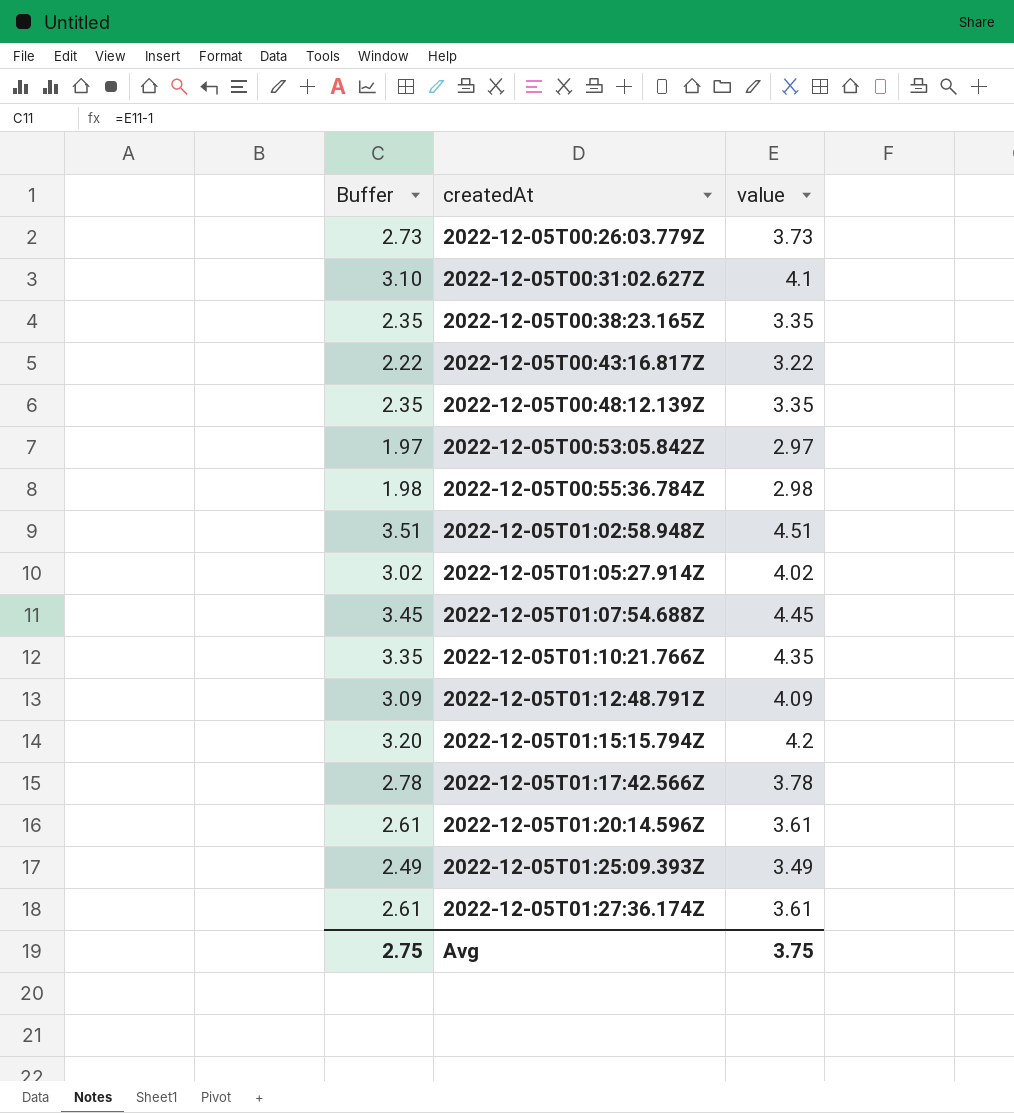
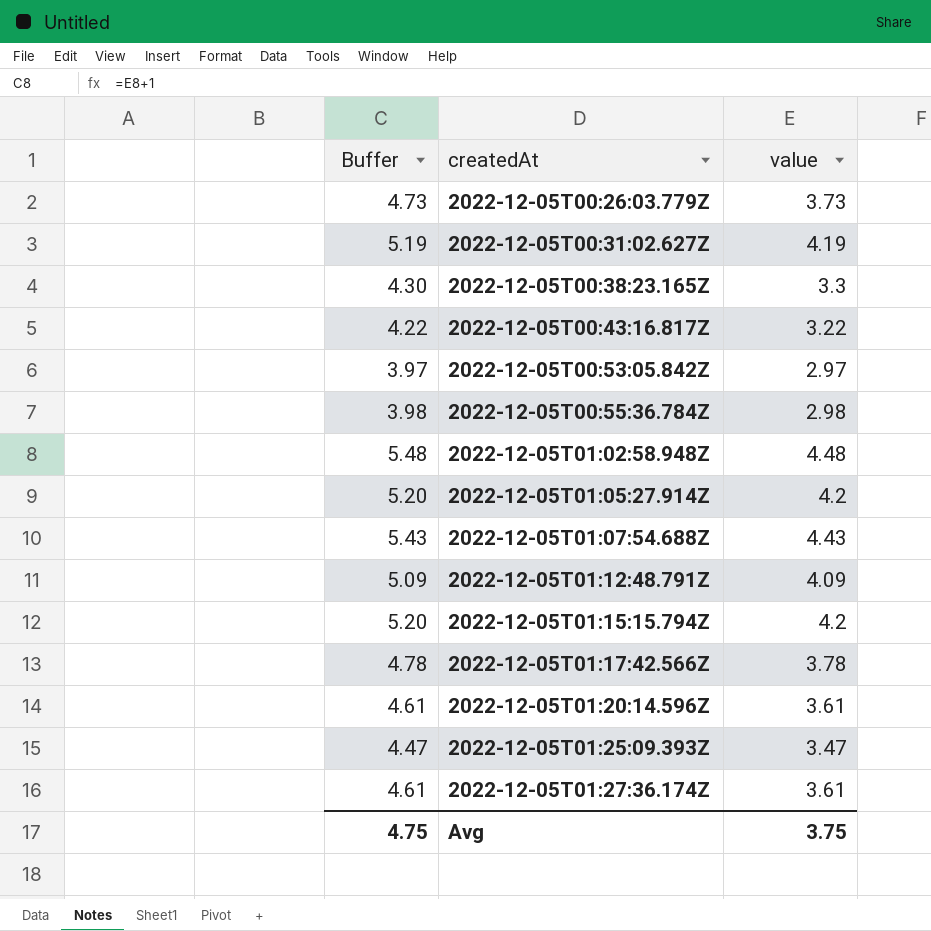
column Buffer | formula: [value] - 1 -> [value] + 1
row 2022-12-05T00:48:12.139Z: 2.35 | 3.35 -> none
row 2022-12-05T01:10:21.766Z: 3.35 | 4.35 -> none
2022-12-05T00:31:02.627Z | value: 4.1 -> 4.19
2022-12-05T00:38:23.165Z | value: 3.35 -> 3.3
2022-12-05T01:02:58.948Z | value: 4.51 -> 4.48
2022-12-05T01:05:27.914Z | value: 4.02 -> 4.2
2022-12-05T01:07:54.688Z | value: 4.45 -> 4.43
2022-12-05T01:25:09.393Z | value: 3.49 -> 3.47
Avg | Buffer: 2.75 -> 4.75

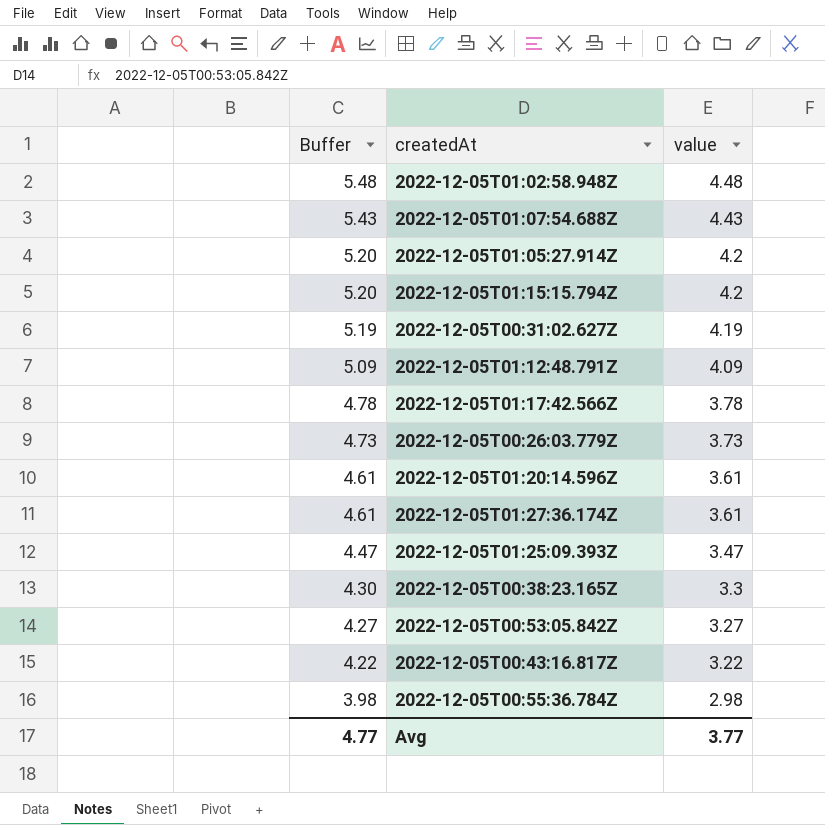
row order: createdAt ascending -> Buffer descending
2022-12-05T00:53:05.842Z | Buffer: 3.97 -> 4.27
2022-12-05T00:53:05.842Z | value: 2.97 -> 3.27
Avg | Buffer: 4.75 -> 4.77
Avg | value: 3.75 -> 3.77

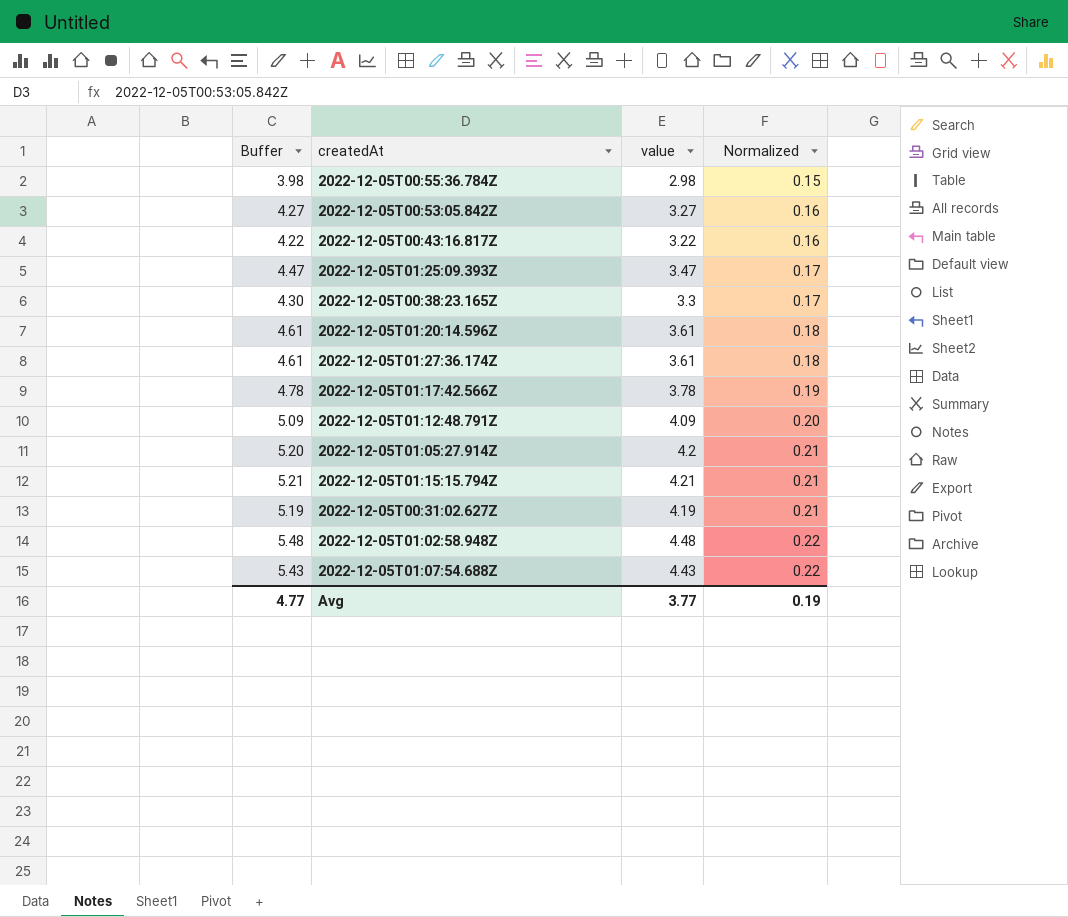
row order: Buffer descending -> Normalized ascending
column Normalized | formula: none -> [value] * 0.05
row 2022-12-05T00:26:03.779Z: 4.73 | 3.73 -> none
2022-12-05T01:15:15.794Z | Buffer: 5.20 -> 5.21
2022-12-05T01:15:15.794Z | value: 4.2 -> 4.21

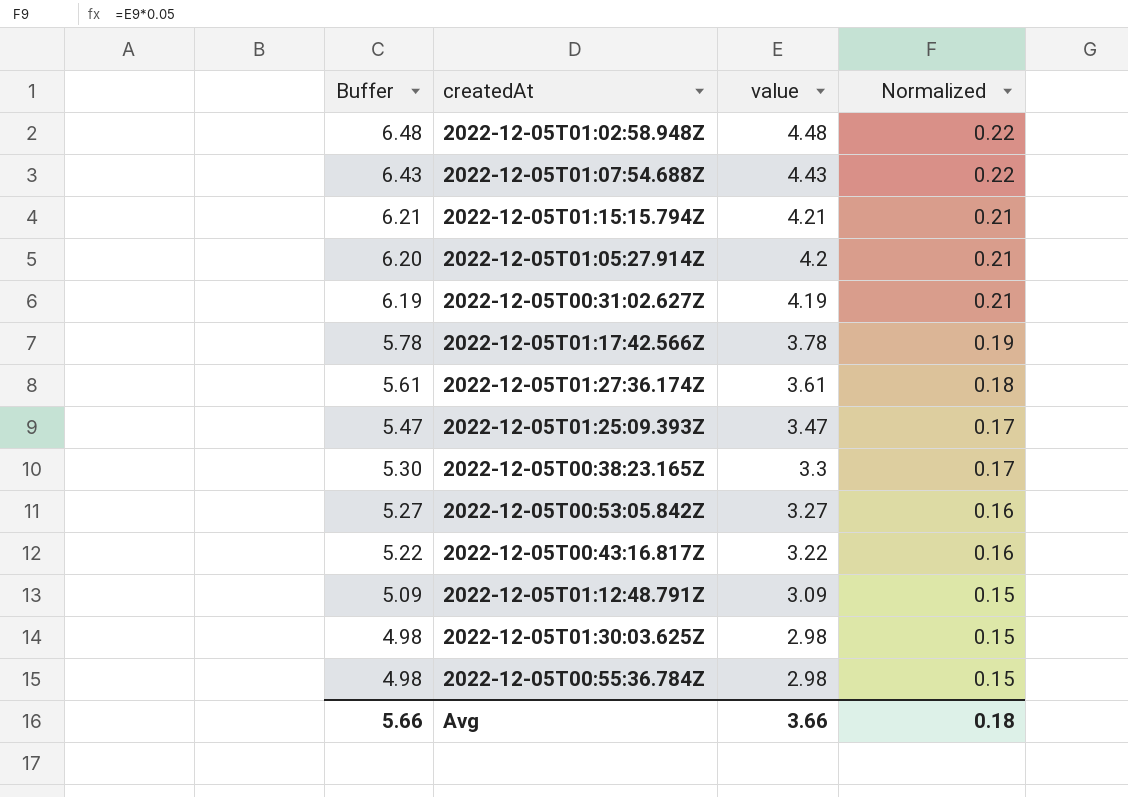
row order: Normalized ascending -> Buffer descending
column Buffer | formula: [value] + 1 -> [value] + 2
row 2022-12-05T01:20:14.596Z: 4.61 | 3.61 | 0.18 -> none
2022-12-05T01:12:48.791Z | value: 4.09 -> 3.09
2022-12-05T01:12:48.791Z | Normalized: 0.20 -> 0.15
row 2022-12-05T01:30:03.625Z: none -> 4.98 | 2.98 | 0.15
Avg | Buffer: 4.77 -> 5.66
Avg | value: 3.77 -> 3.66
Avg | Normalized: 0.19 -> 0.18

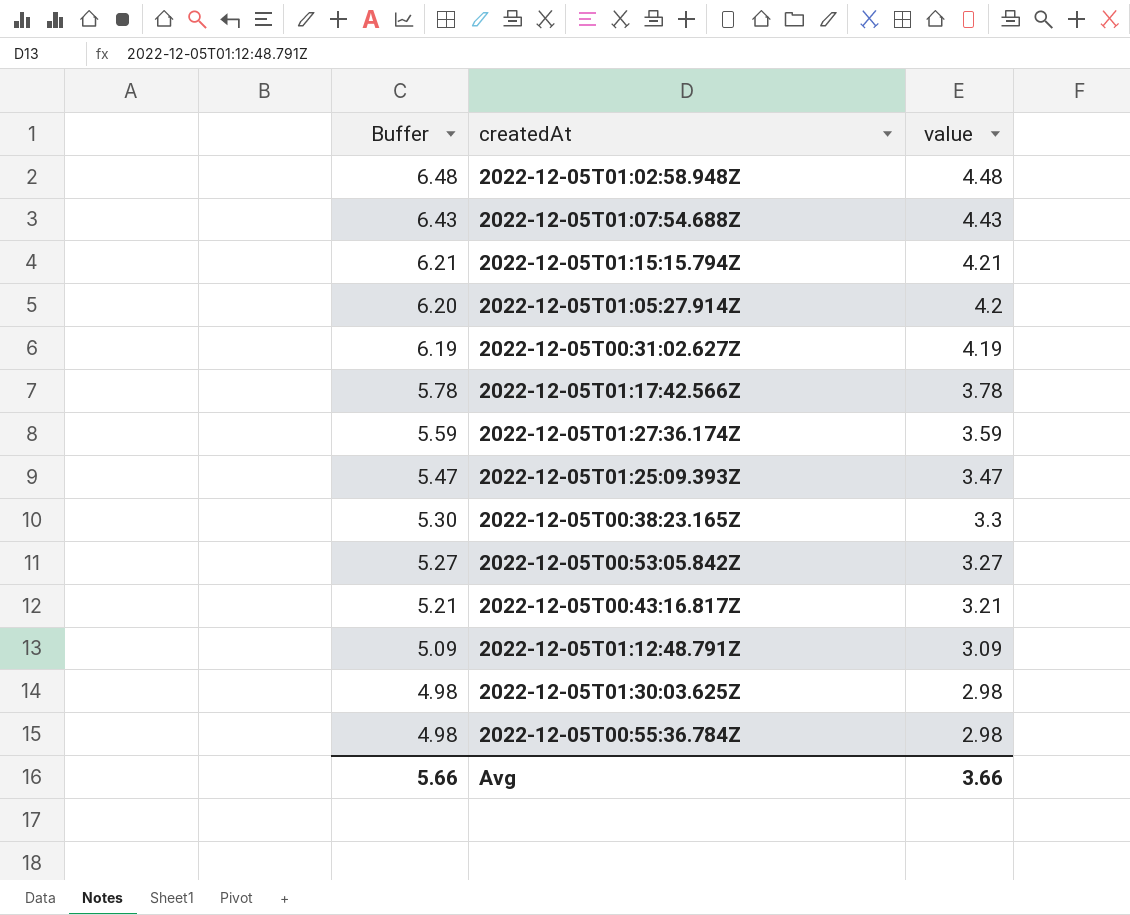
column Normalized | formula: [value] * 0.05 -> none
2022-12-05T01:27:36.174Z | Buffer: 5.61 -> 5.59
2022-12-05T01:27:36.174Z | value: 3.61 -> 3.59
2022-12-05T00:43:16.817Z | Buffer: 5.22 -> 5.21
2022-12-05T00:43:16.817Z | value: 3.22 -> 3.21

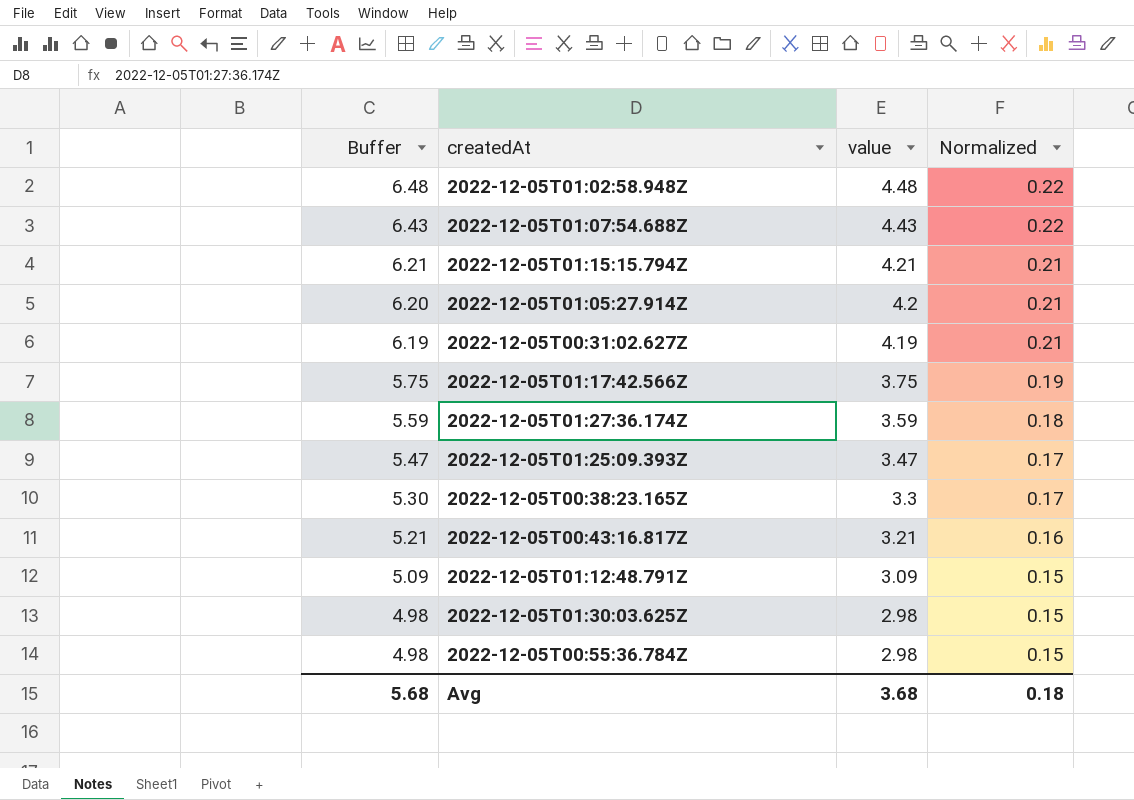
column Normalized | formula: none -> [value] * 0.05
row 2022-12-05T00:53:05.842Z: 5.27 | 3.27 -> none
2022-12-05T01:17:42.566Z | Buffer: 5.78 -> 5.75
2022-12-05T01:17:42.566Z | value: 3.78 -> 3.75
Avg | Buffer: 5.66 -> 5.68
Avg | value: 3.66 -> 3.68

